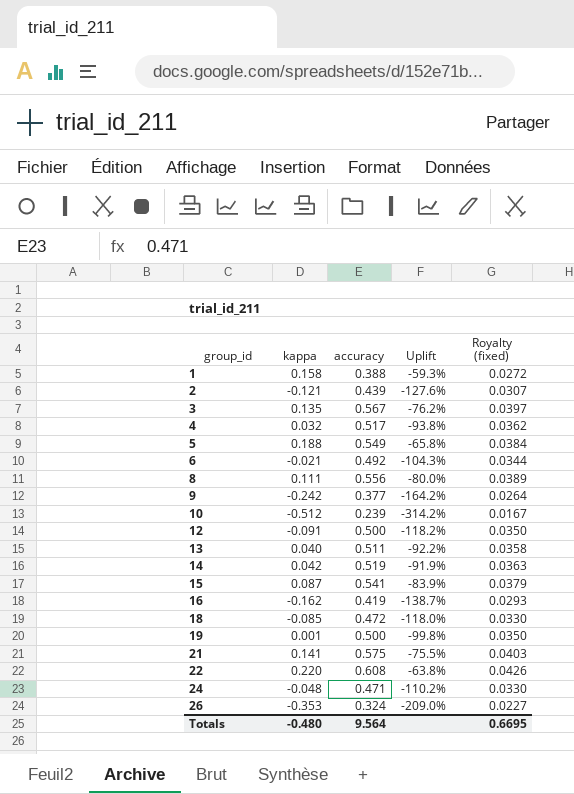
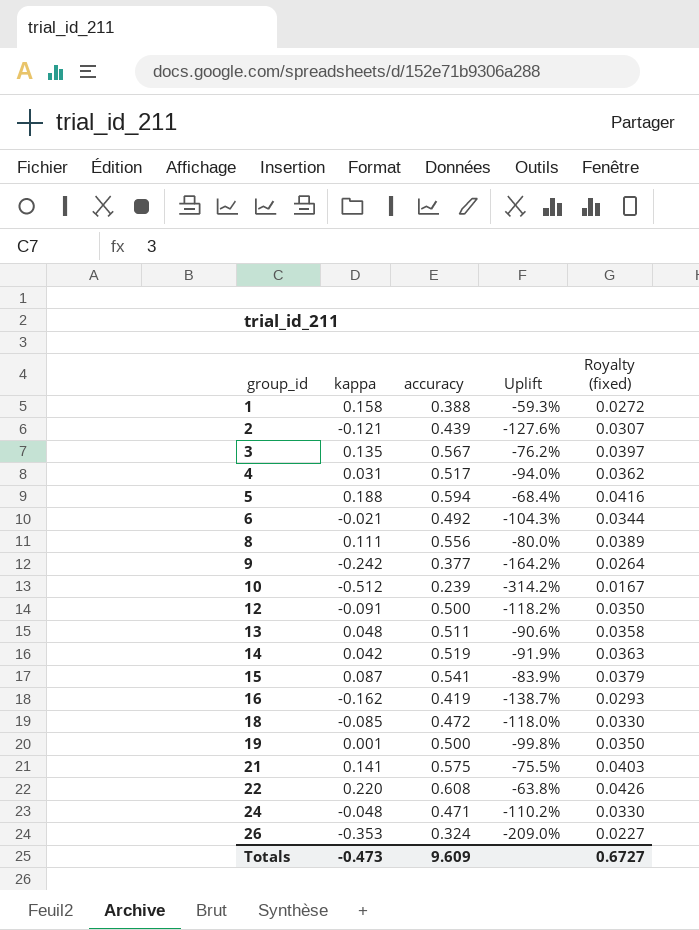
4 | kappa: 0.032 -> 0.031
4 | Uplift: -93.8% -> -94.0%
5 | accuracy: 0.549 -> 0.594
5 | Uplift: -65.8% -> -68.4%
5 | Royalty (fixed): 0.0384 -> 0.0416
13 | kappa: 0.040 -> 0.048
13 | Uplift: -92.2% -> -90.6%
Totals | kappa: -0.480 -> -0.473
Totals | accuracy: 9.564 -> 9.609
Totals | Royalty (fixed): 0.6695 -> 0.6727

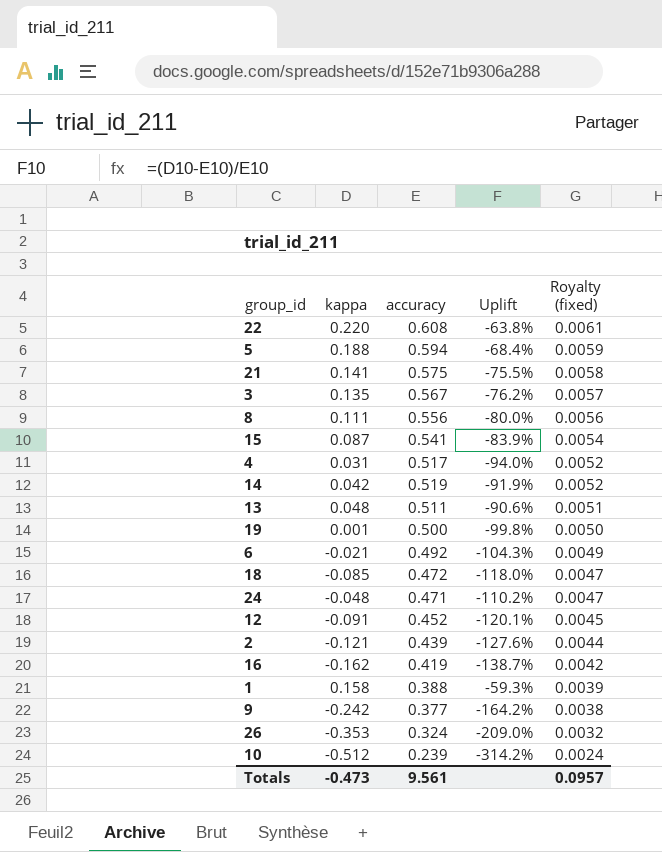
row order: group_id ascending -> Royalty (fixed) descending
column Royalty (fixed) | formula: [accuracy] * 0.07 -> [accuracy] * 0.01
12 | accuracy: 0.500 -> 0.452
12 | Uplift: -118.2% -> -120.1%
Totals | accuracy: 9.609 -> 9.561
Totals | Royalty (fixed): 0.6727 -> 0.0957

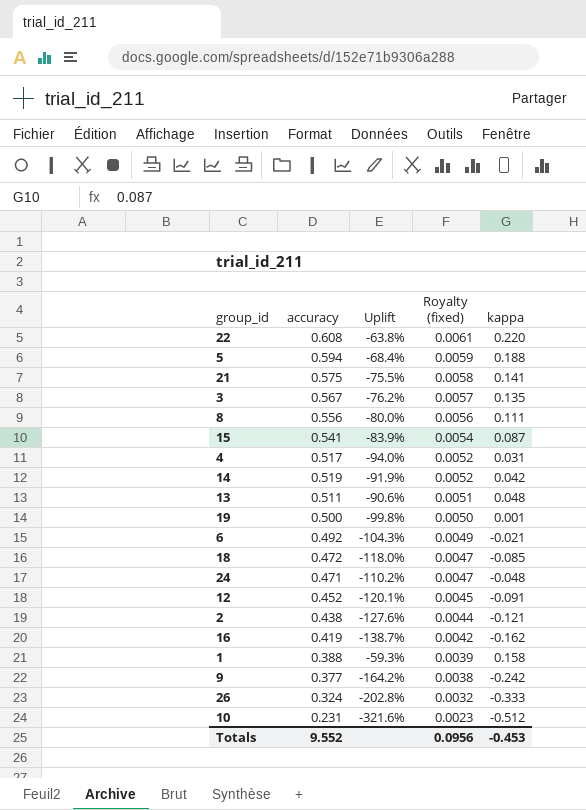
column kappa | position: 2 -> 5
2 | accuracy: 0.439 -> 0.438
26 | Uplift: -209.0% -> -202.8%
26 | kappa: -0.353 -> -0.333
10 | accuracy: 0.239 -> 0.231
10 | Uplift: -314.2% -> -321.6%
10 | Royalty (fixed): 0.0024 -> 0.0023
Totals | accuracy: 9.561 -> 9.552
Totals | Royalty (fixed): 0.0957 -> 0.0956
Totals | kappa: -0.473 -> -0.453

